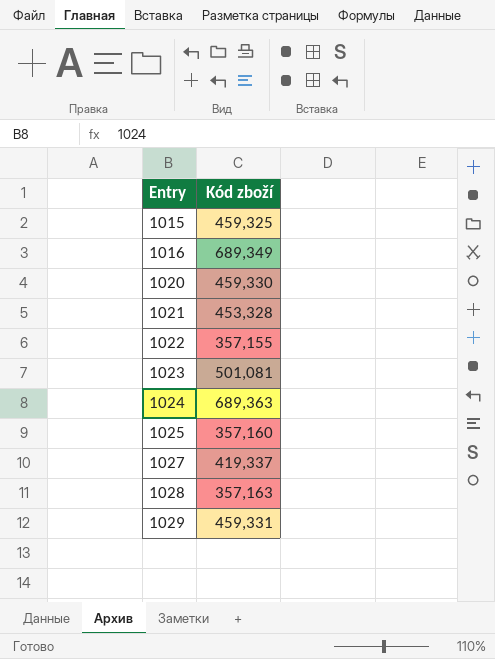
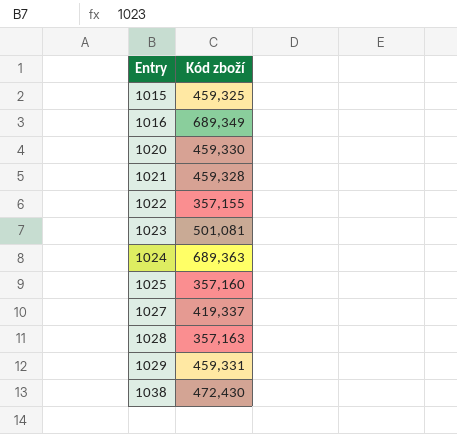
1021 | Kód zboží: 453,328 -> 459,328
row 1038: none -> 472,430

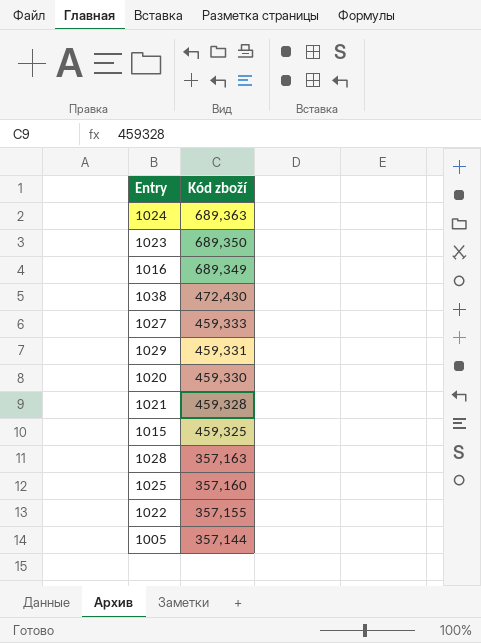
row order: Entry ascending -> Kód zboží descending
1023 | Kód zboží: 501,081 -> 689,350
1027 | Kód zboží: 419,337 -> 459,333
row 1005: none -> 357,144

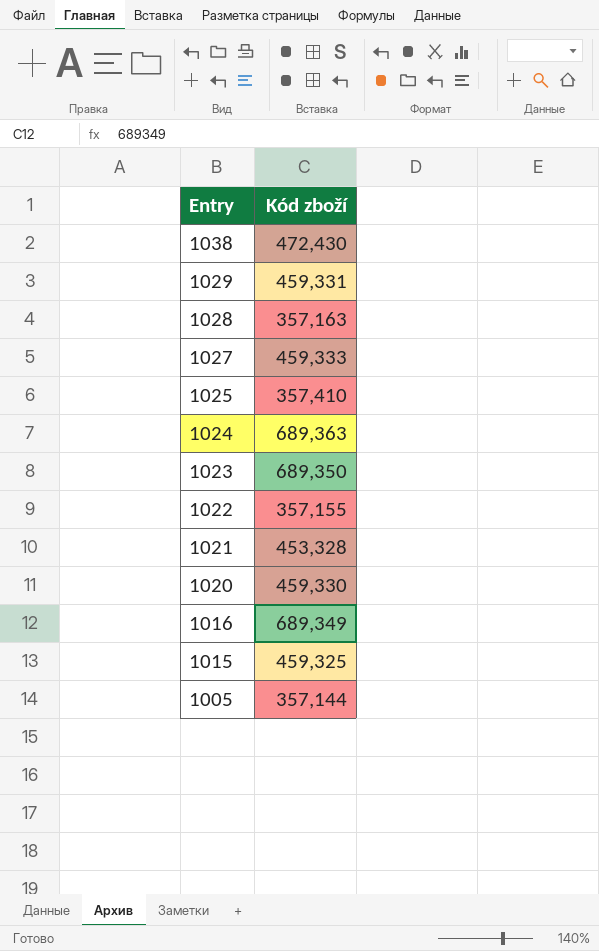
row order: Kód zboží descending -> Entry descending
1025 | Kód zboží: 357,160 -> 357,410
1021 | Kód zboží: 459,328 -> 453,328

